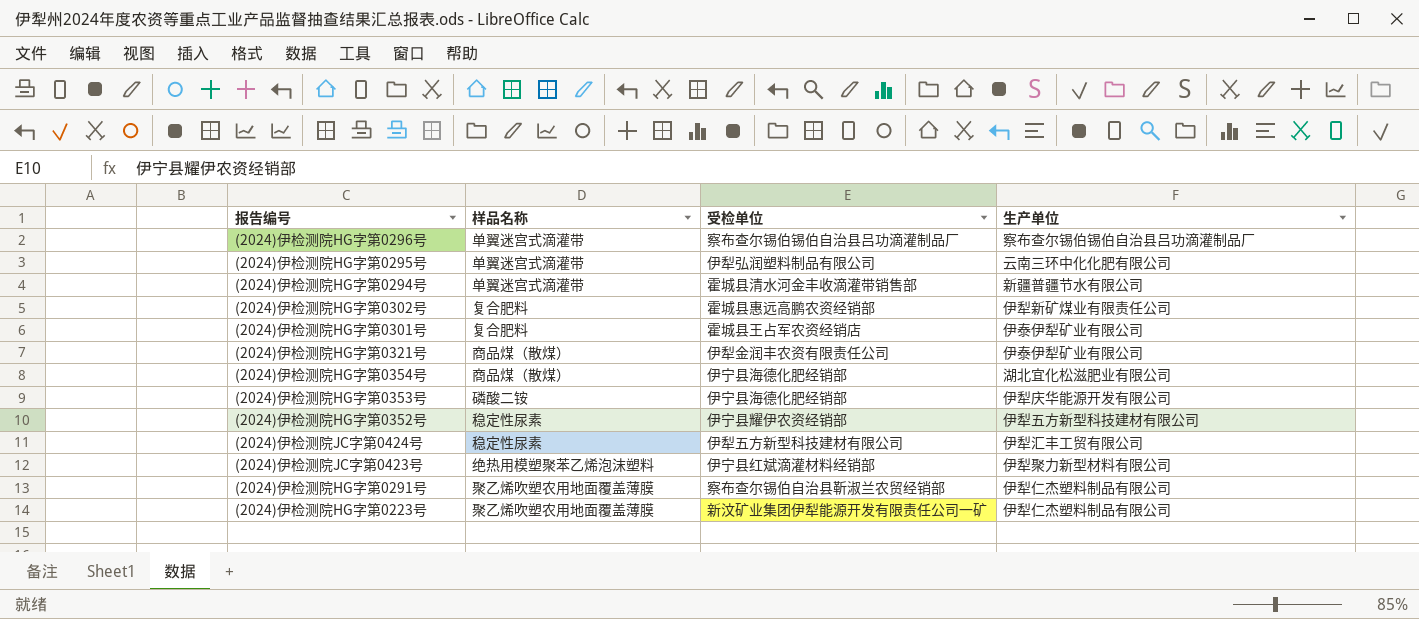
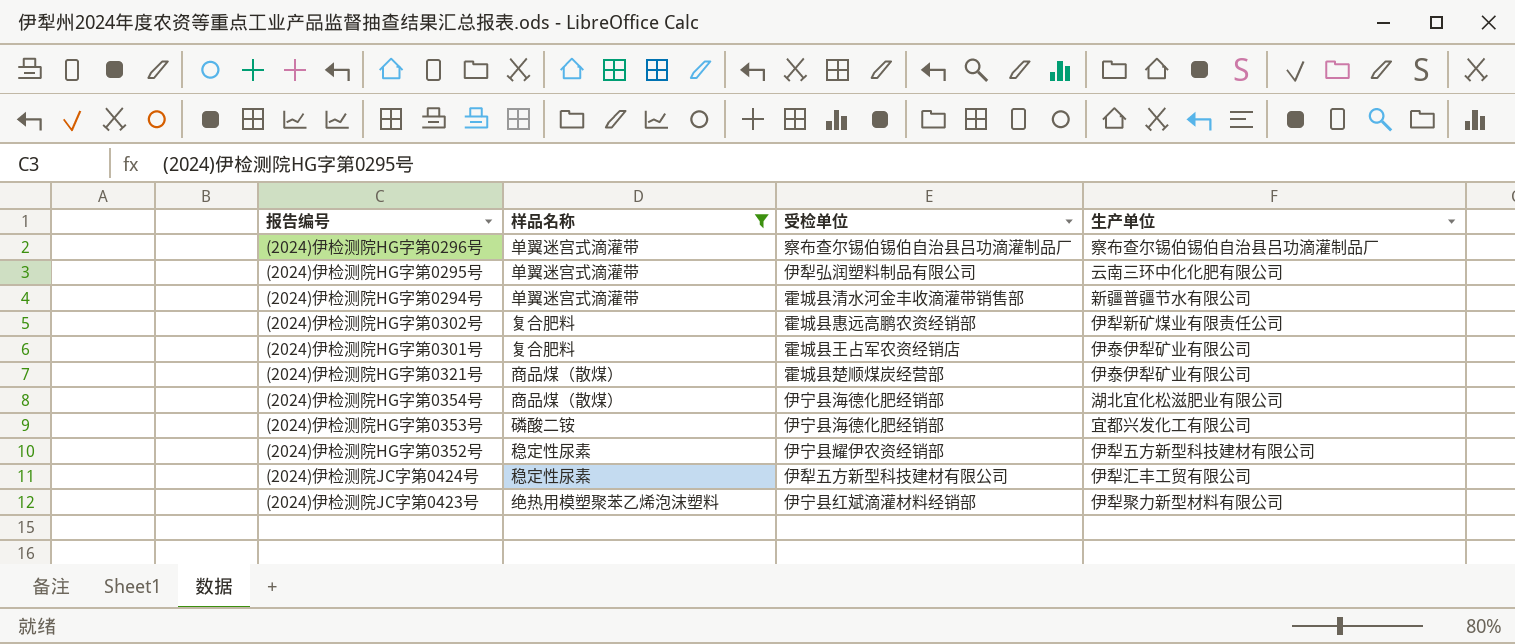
filter: none -> 样品名称 != 聚乙烯吹塑农用地面覆盖薄膜
(2024)伊检测院HG字第0321号 | 受检单位: 伊犁金润丰农资有限责任公司 -> 霍城县楚顺煤炭经营部
(2024)伊检测院HG字第0353号 | 生产单位: 伊犁庆华能源开发有限公司 -> 宜都兴发化工有限公司

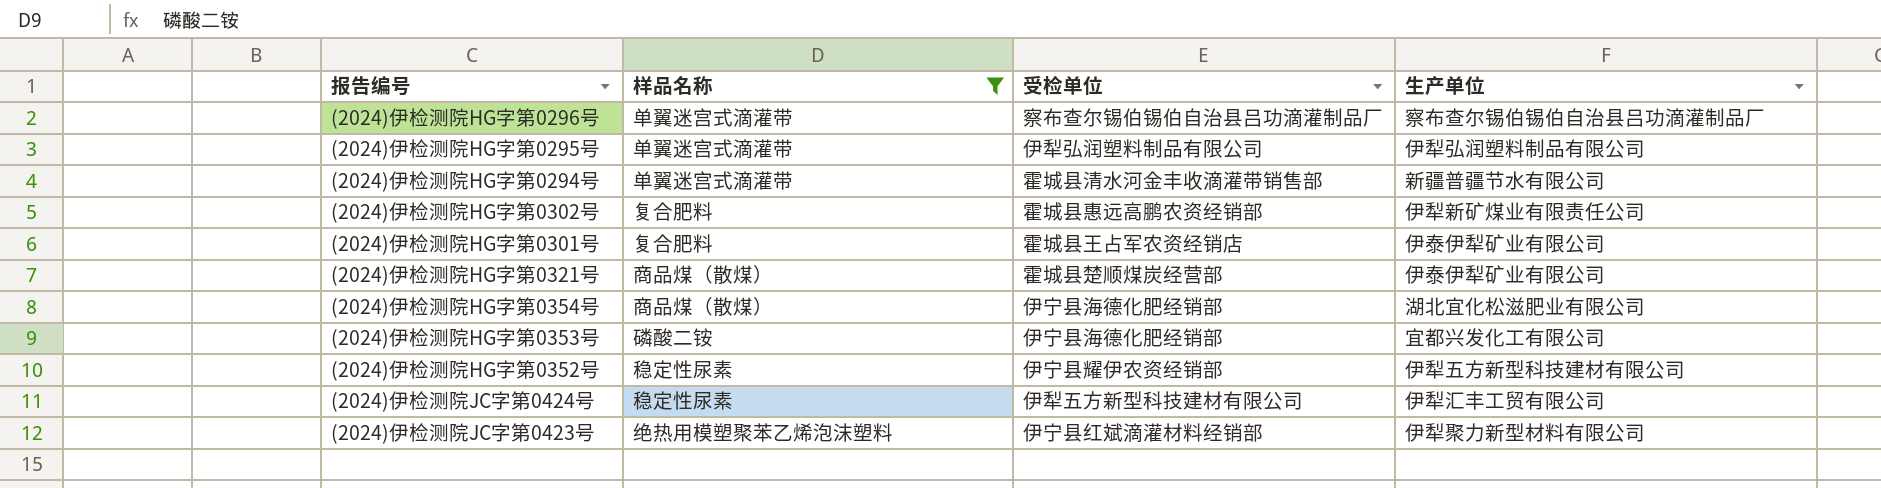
(2024)伊检测院HG字第0295号 | 生产单位: 云南三环中化化肥有限公司 -> 伊犁弘润塑料制品有限公司

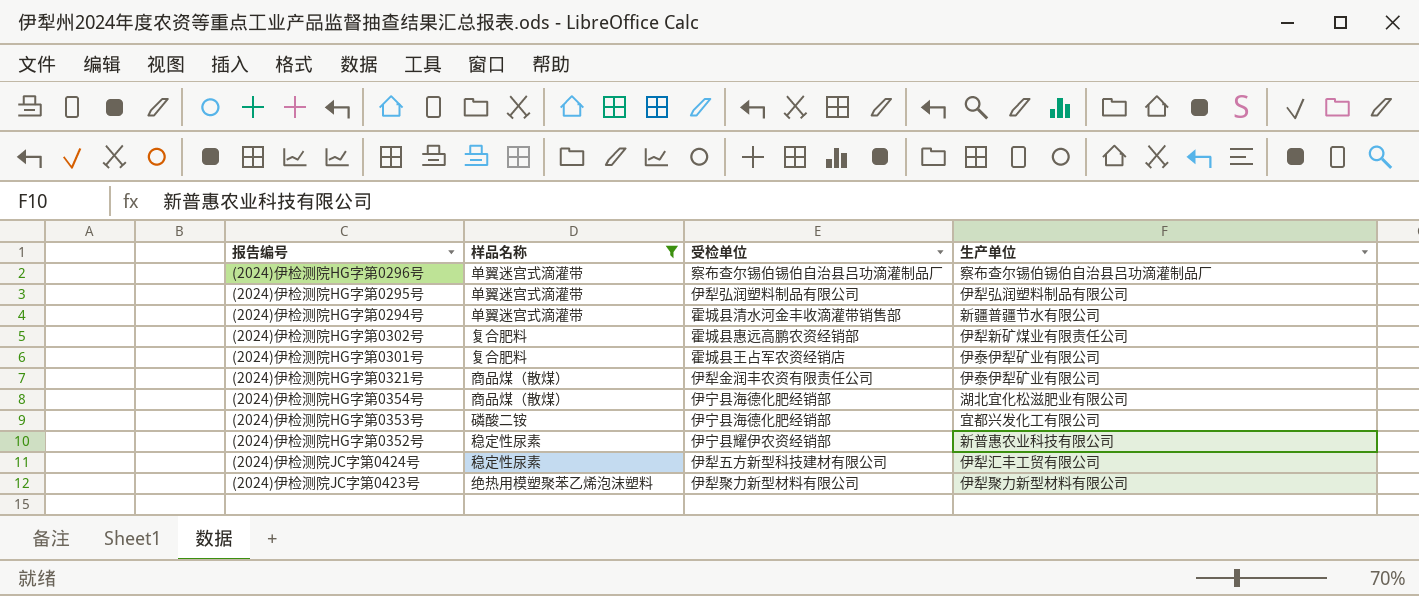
(2024)伊检测院HG字第0321号 | 受检单位: 霍城县楚顺煤炭经营部 -> 伊犁金润丰农资有限责任公司
(2024)伊检测院HG字第0352号 | 生产单位: 伊犁五方新型科技建材有限公司 -> 新普惠农业科技有限公司
(2024)伊检测院JC字第0423号 | 受检单位: 伊宁县红斌滴灌材料经销部 -> 伊犁聚力新型材料有限公司

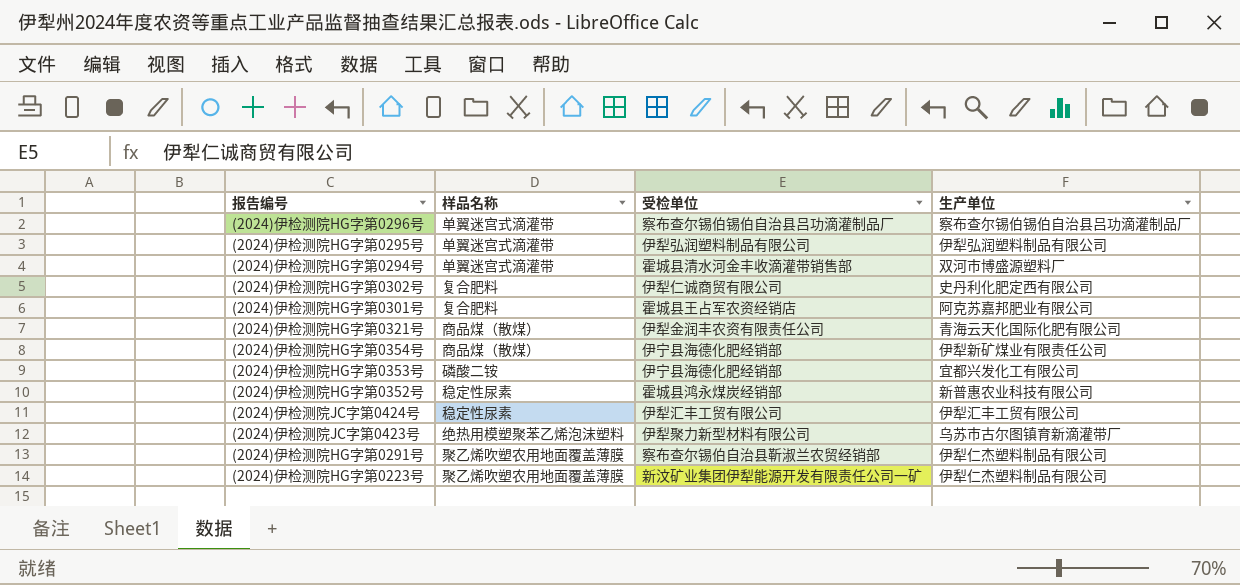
filter: 样品名称 != 聚乙烯吹塑农用地面覆盖薄膜 -> none
(2024)伊检测院HG字第0294号 | 生产单位: 新疆普疆节水有限公司 -> 双河市博盛源塑料厂
(2024)伊检测院HG字第0302号 | 受检单位: 霍城县惠远高鹏农资经销部 -> 伊犁仁诚商贸有限公司
(2024)伊检测院HG字第0302号 | 生产单位: 伊犁新矿煤业有限责任公司 -> 史丹利化肥定西有限公司
(2024)伊检测院HG字第0301号 | 生产单位: 伊泰伊犁矿业有限公司 -> 阿克苏嘉邦肥业有限公司
(2024)伊检测院HG字第0321号 | 生产单位: 伊泰伊犁矿业有限公司 -> 青海云天化国际化肥有限公司
(2024)伊检测院HG字第0354号 | 生产单位: 湖北宜化松滋肥业有限公司 -> 伊犁新矿煤业有限责任公司
(2024)伊检测院HG字第0352号 | 受检单位: 伊宁县耀伊农资经销部 -> 霍城县鸿永煤炭经销部
(2024)伊检测院JC字第0424号 | 受检单位: 伊犁五方新型科技建材有限公司 -> 伊犁汇丰工贸有限公司
(2024)伊检测院JC字第0423号 | 生产单位: 伊犁聚力新型材料有限公司 -> 乌苏市古尔图镇育新滴灌带厂

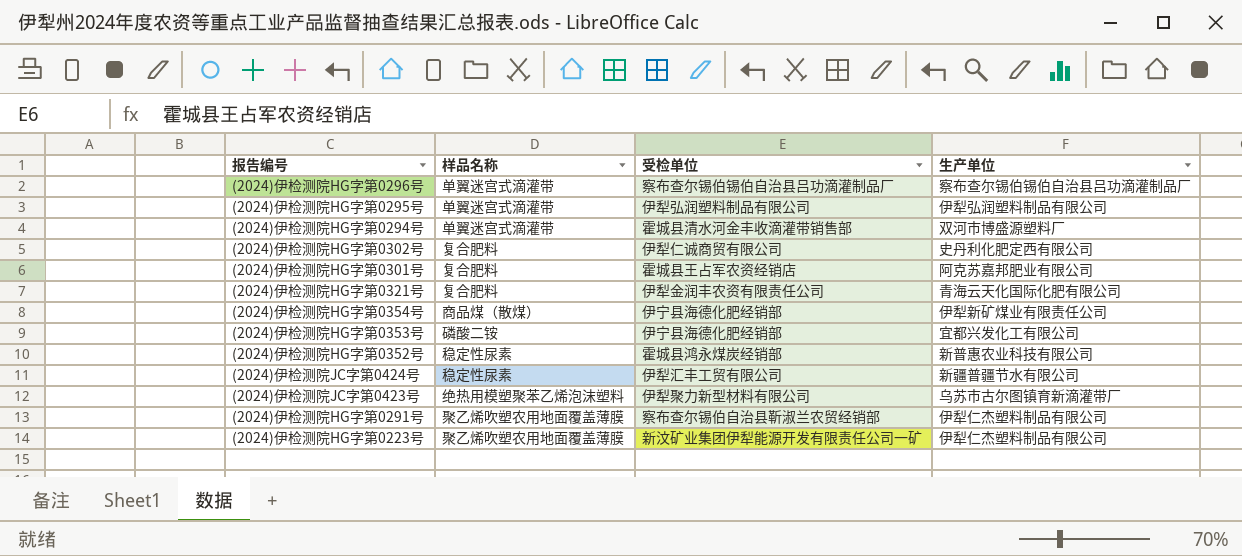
(2024)伊检测院HG字第0321号 | 样品名称: 商品煤（散煤） -> 复合肥料
(2024)伊检测院JC字第0424号 | 生产单位: 伊犁汇丰工贸有限公司 -> 新疆普疆节水有限公司

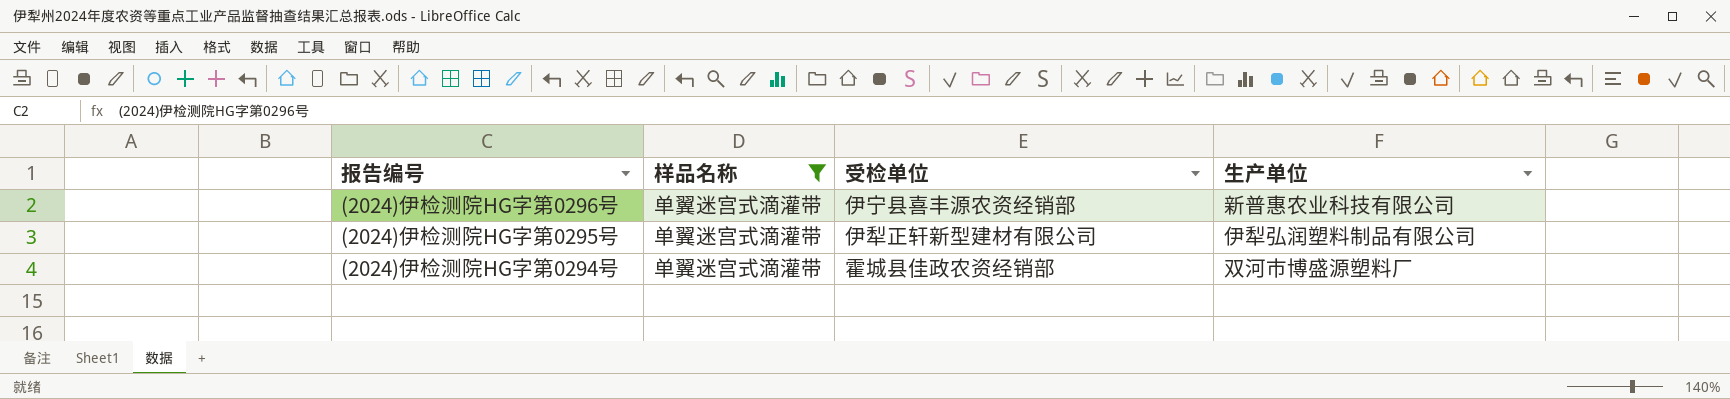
filter: none -> 样品名称 = 单翼迷宫式滴灌带
(2024)伊检测院HG字第0296号 | 受检单位: 察布查尔锡伯锡伯自治县吕功滴灌制品厂 -> 伊宁县喜丰源农资经销部
(2024)伊检测院HG字第0296号 | 生产单位: 察布查尔锡伯锡伯自治县吕功滴灌制品厂 -> 新普惠农业科技有限公司
(2024)伊检测院HG字第0295号 | 受检单位: 伊犁弘润塑料制品有限公司 -> 伊犁正轩新型建材有限公司
(2024)伊检测院HG字第0294号 | 受检单位: 霍城县清水河金丰收滴灌带销售部 -> 霍城县佳政农资经销部

